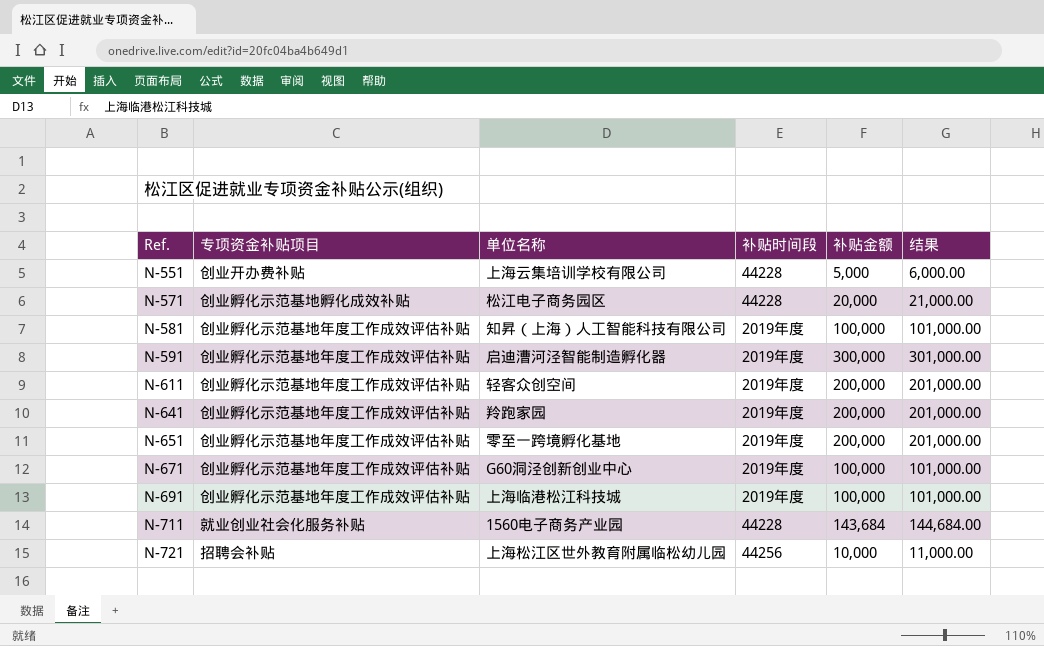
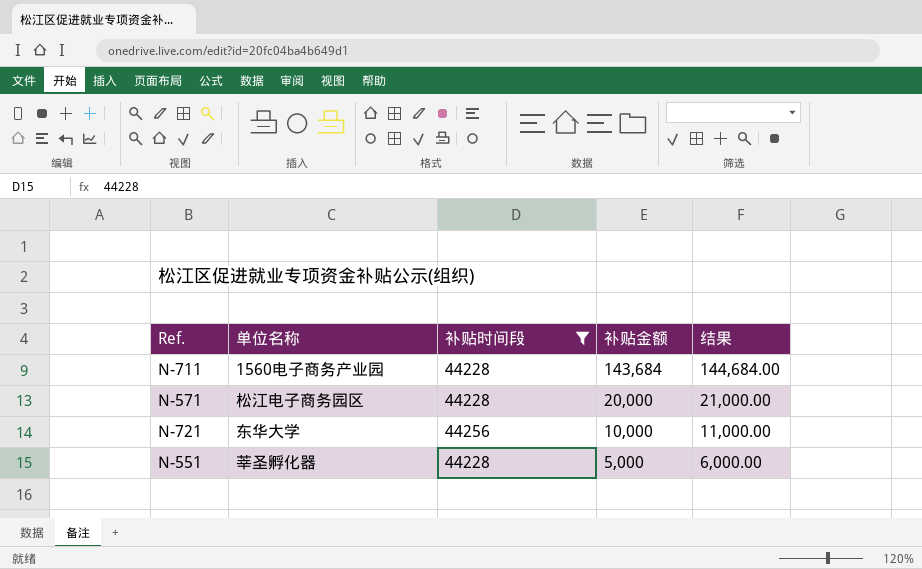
filter: none -> 补贴时间段 != 2019年度
row order: Ref. ascending -> 补贴金额 descending
column 专项资金补贴项目 | position: 2 -> none
N-721 | 单位名称: 上海松江区世外教育附属临松幼儿园 -> 东华大学
N-551 | 单位名称: 上海云集培训学校有限公司 -> 莘圣孵化器

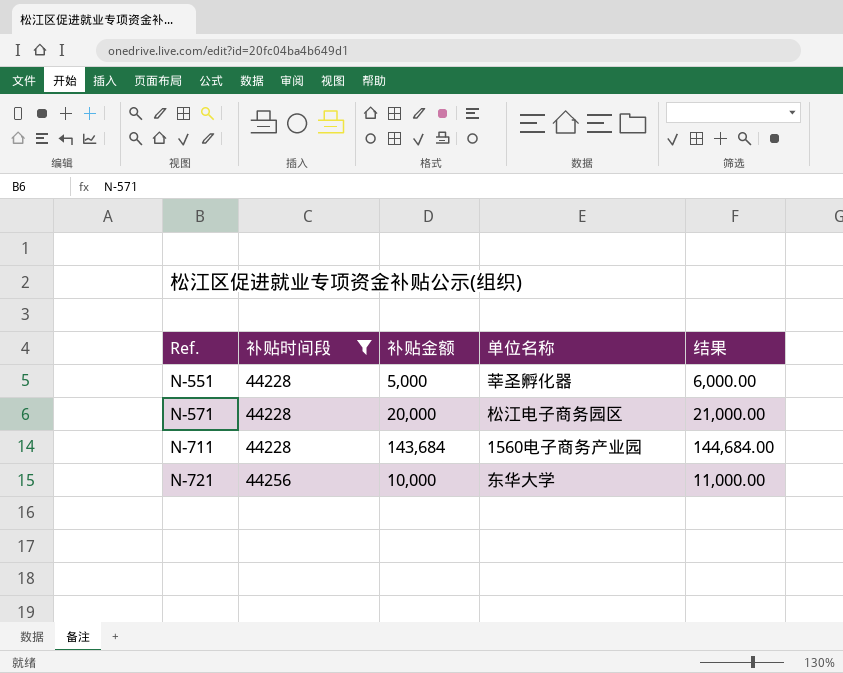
row order: 补贴金额 descending -> Ref. ascending
column 单位名称 | position: 2 -> 4

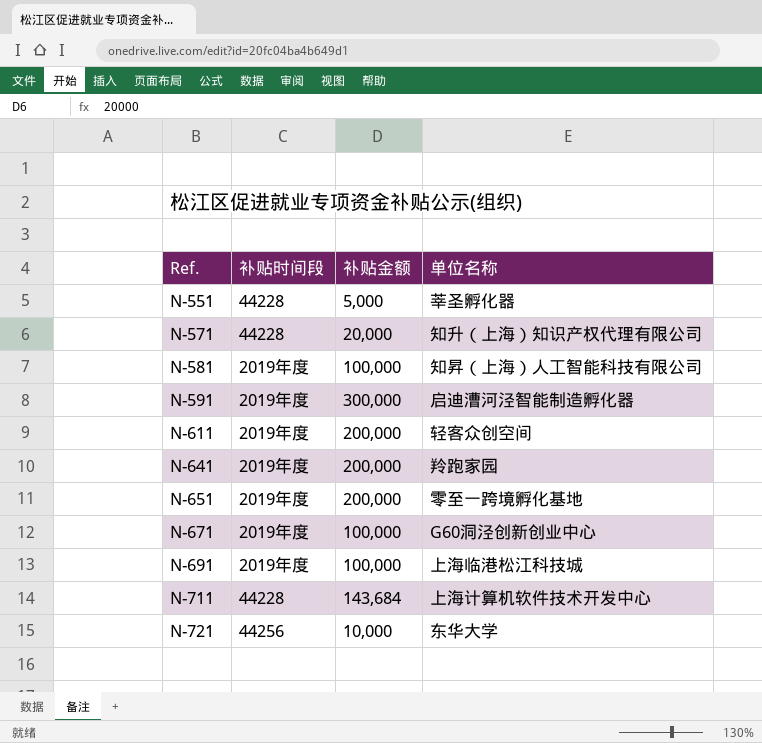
filter: 补贴时间段 != 2019年度 -> none
column 结果 | formula: [补贴金额] + 1000 -> none
N-571 | 单位名称: 松江电子商务园区 -> 知升（上海）知识产权代理有限公司
N-711 | 单位名称: 1560电子商务产业园 -> 上海计算机软件技术开发中心

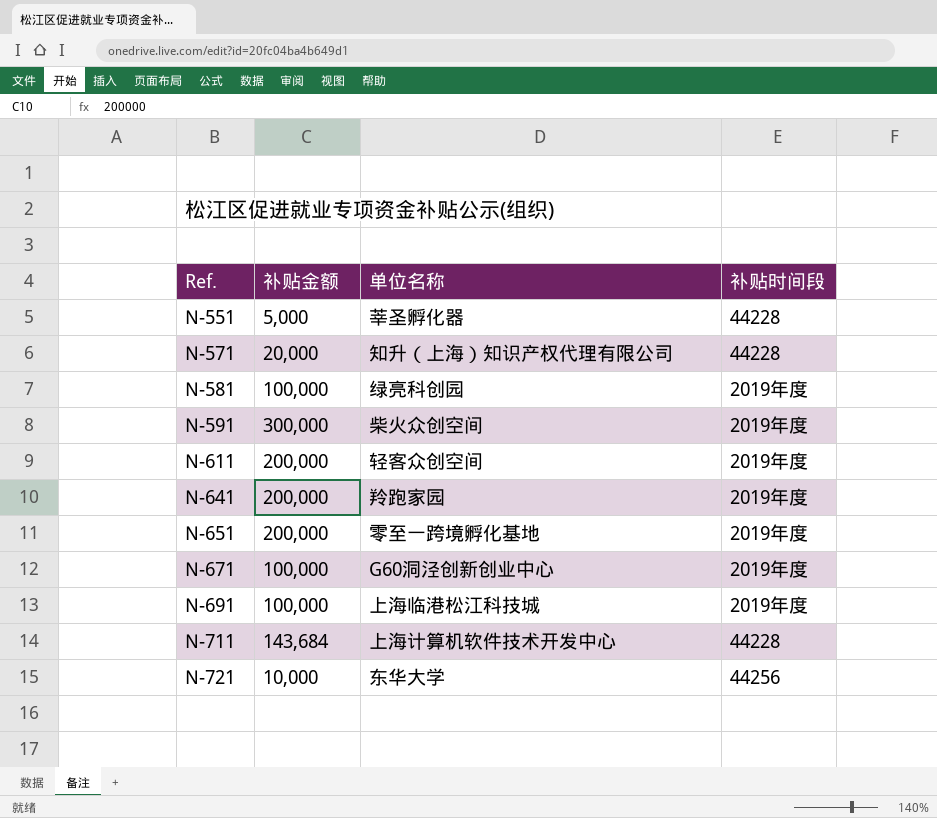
column 补贴时间段 | position: 2 -> 4
N-581 | 单位名称: 知昇（上海）人工智能科技有限公司 -> 绿亮科创园
N-591 | 单位名称: 启迪漕河泾智能制造孵化器 -> 柴火众创空间

